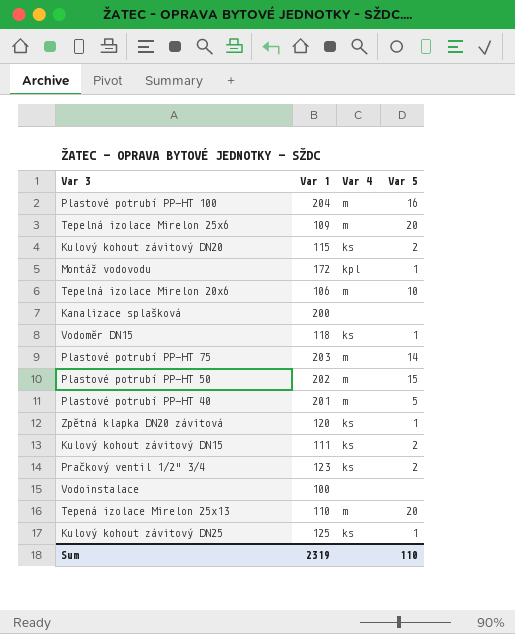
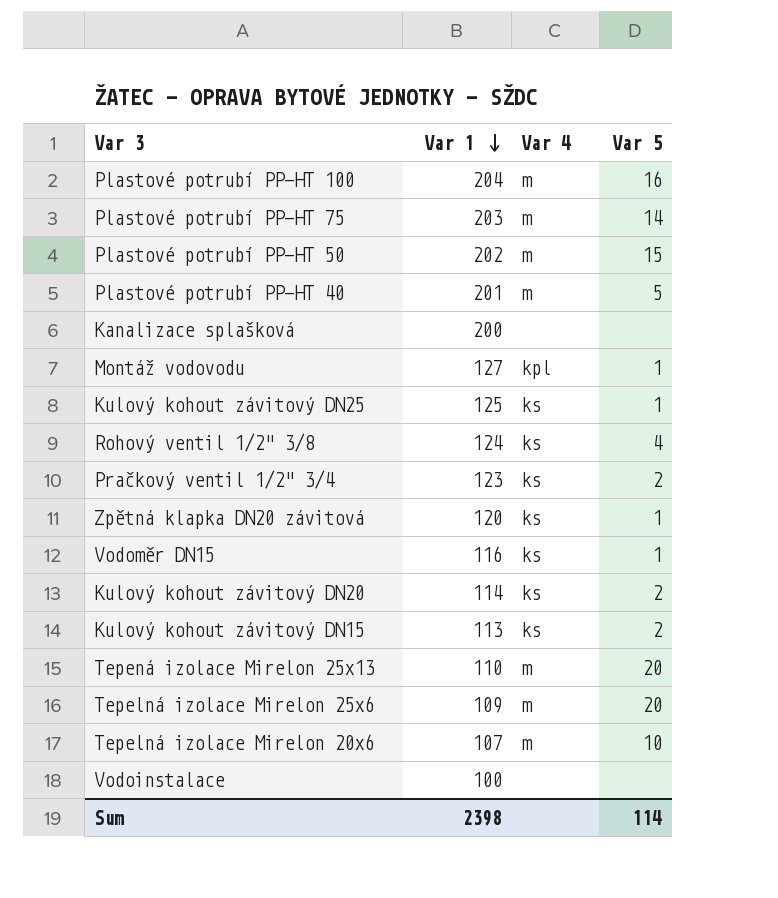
row order: none -> Var 1 descending
Montáž vodovodu | Var 1: 172 -> 127
row Rohový ventil 1/2" 3/8: none -> 124 | ks | 4
Vodoměr DN15 | Var 1: 118 -> 116
Kulový kohout závitový DN20 | Var 1: 115 -> 114
Kulový kohout závitový DN15 | Var 1: 111 -> 113
Tepelná izolace Mirelon 20x6 | Var 1: 106 -> 107
Sum | Var 1: 2319 -> 2398
Sum | Var 5: 110 -> 114

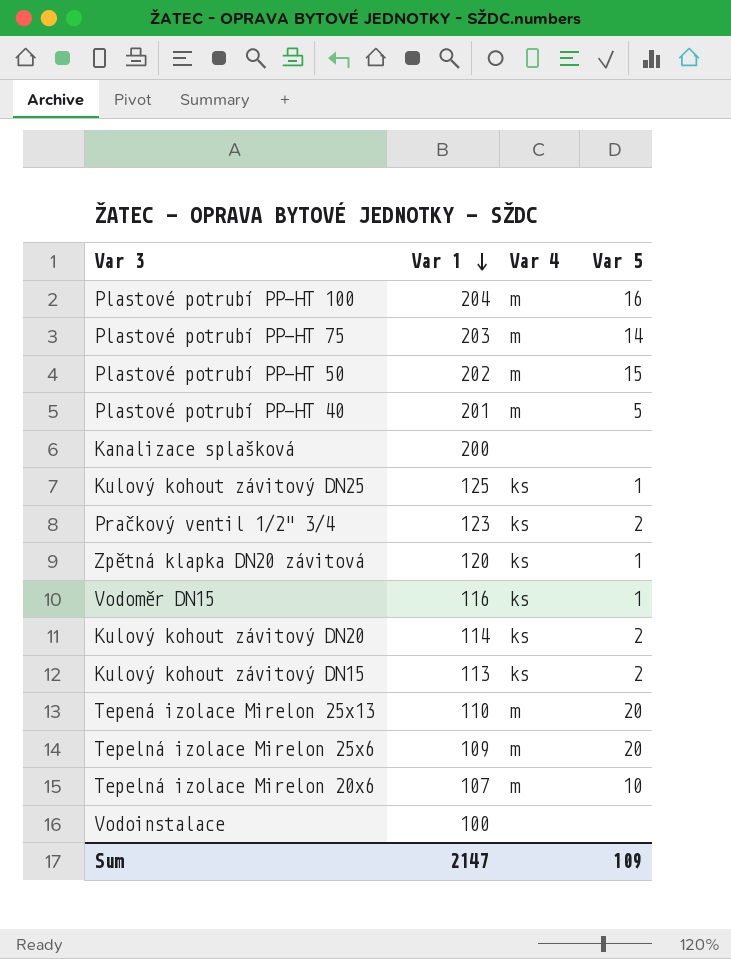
row Montáž vodovodu: 127 | kpl | 1 -> none
row Rohový ventil 1/2" 3/8: 124 | ks | 4 -> none
Sum | Var 1: 2398 -> 2147
Sum | Var 5: 114 -> 109

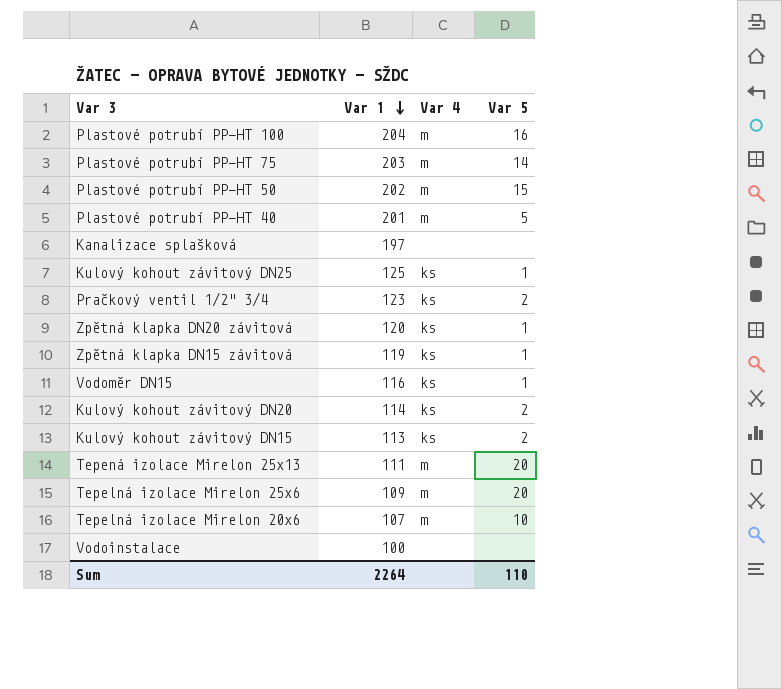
Kanalizace splašková | Var 1: 200 -> 197
row Zpětná klapka DN15 závitová: none -> 119 | ks | 1
Tepená izolace Mirelon 25x13 | Var 1: 110 -> 111
Sum | Var 1: 2147 -> 2264
Sum | Var 5: 109 -> 110

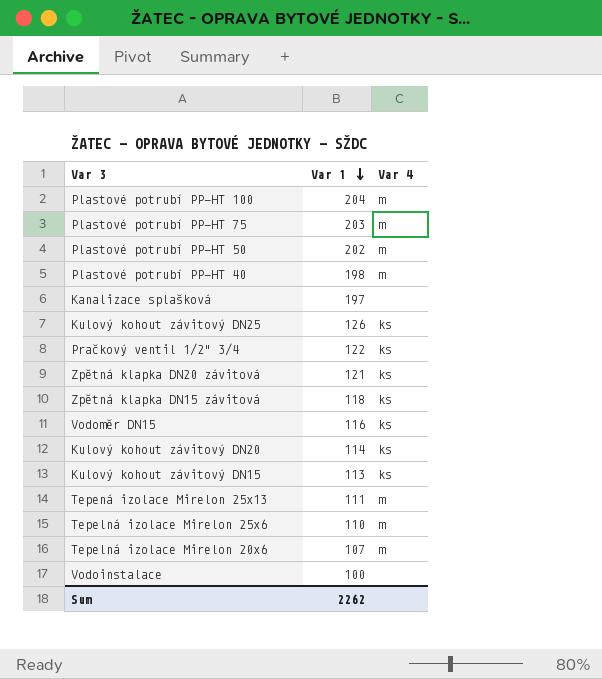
column Var 5 | position: 4 -> none
Plastové potrubí PP-HT 40 | Var 1: 201 -> 198
Kulový kohout závitový DN25 | Var 1: 125 -> 126
Pračkový ventil 1/2" 3/4 | Var 1: 123 -> 122
Zpětná klapka DN20 závitová | Var 1: 120 -> 121
Zpětná klapka DN15 závitová | Var 1: 119 -> 118
Tepelná izolace Mirelon 25x6 | Var 1: 109 -> 110
Sum | Var 1: 2264 -> 2262

